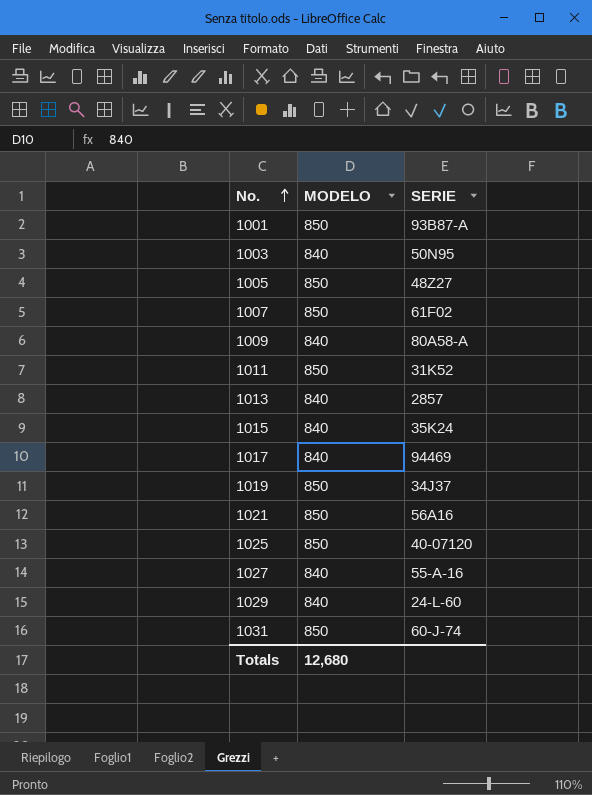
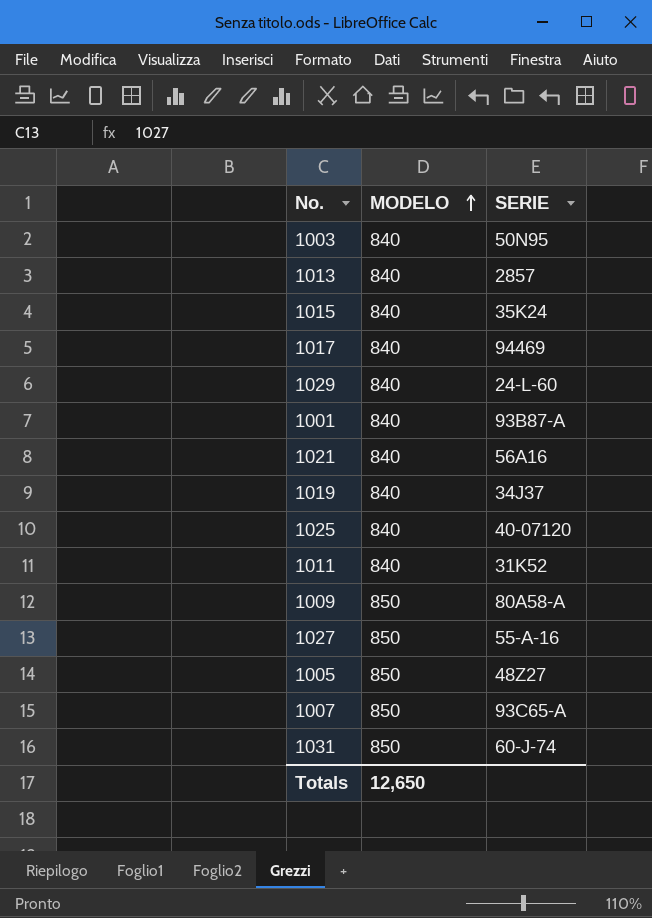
row order: No. ascending -> MODELO ascending
1001 | MODELO: 850 -> 840
1021 | MODELO: 850 -> 840
1019 | MODELO: 850 -> 840
1025 | MODELO: 850 -> 840
1011 | MODELO: 850 -> 840
1009 | MODELO: 840 -> 850
1027 | MODELO: 840 -> 850
1007 | SERIE: 61F02 -> 93C65-A
Totals | MODELO: 12,680 -> 12,650

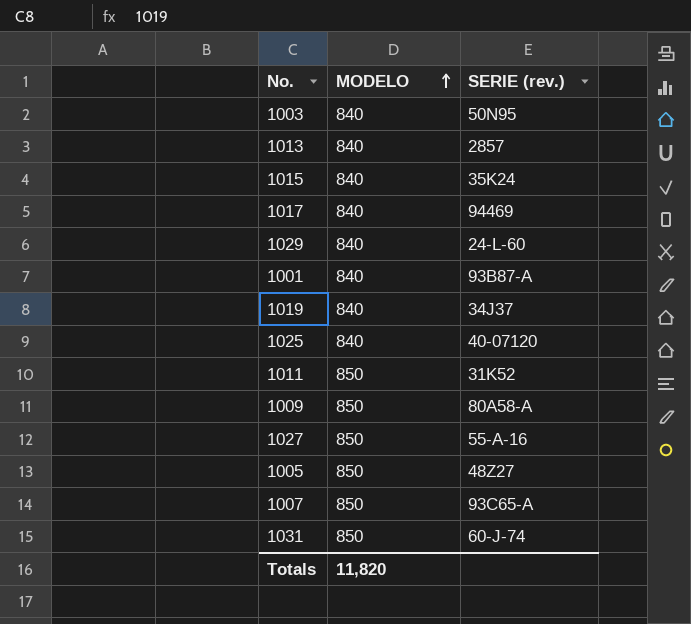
column name: SERIE -> SERIE (rev.)
row 1021: 840 | 56A16 -> none
1011 | MODELO: 840 -> 850
Totals | MODELO: 12,650 -> 11,820

